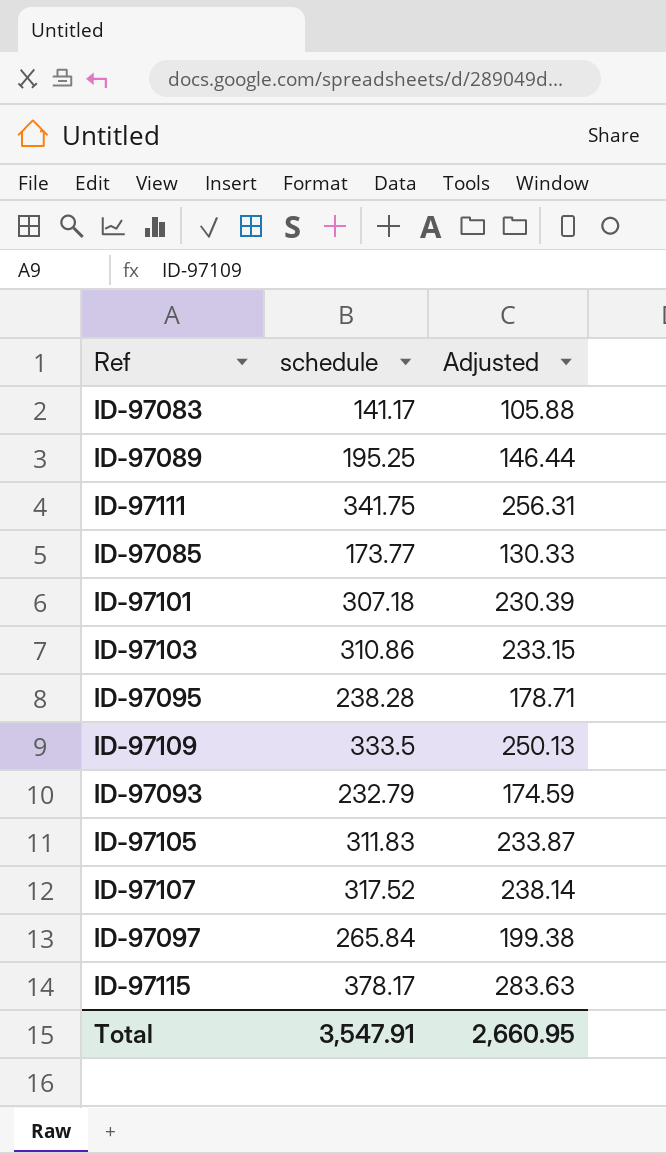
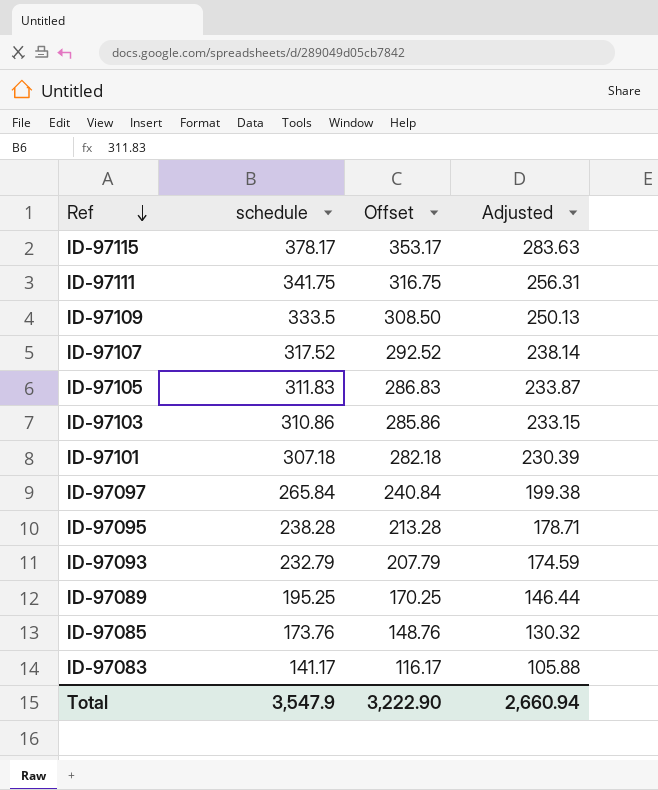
row order: none -> Ref descending
column Offset | formula: none -> [schedule] - 25
ID-97085 | schedule: 173.77 -> 173.76
ID-97085 | Adjusted: 130.33 -> 130.32
Total | schedule: 3,547.91 -> 3,547.9
Total | Adjusted: 2,660.95 -> 2,660.94

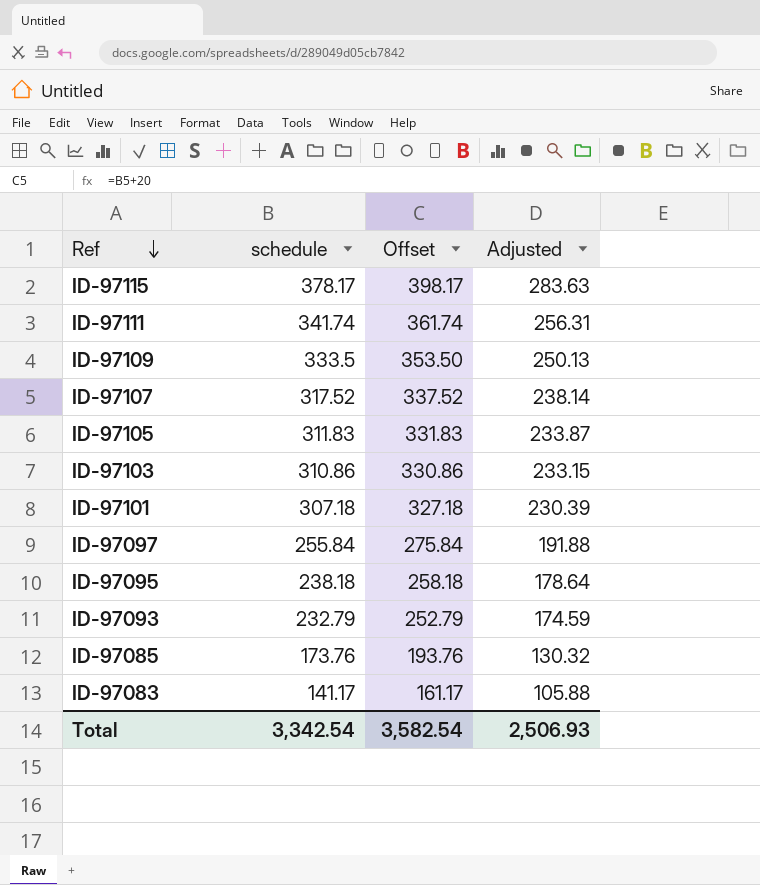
column Offset | formula: [schedule] - 25 -> [schedule] + 20
row ID-97089: 195.25 | 170.25 | 146.44 -> none
ID-97111 | schedule: 341.75 -> 341.74
ID-97097 | schedule: 265.84 -> 255.84
ID-97097 | Adjusted: 199.38 -> 191.88
ID-97095 | schedule: 238.28 -> 238.18
ID-97095 | Adjusted: 178.71 -> 178.64
Total | schedule: 3,547.9 -> 3,342.54
Total | Offset: 3,222.90 -> 3,582.54
Total | Adjusted: 2,660.94 -> 2,506.93

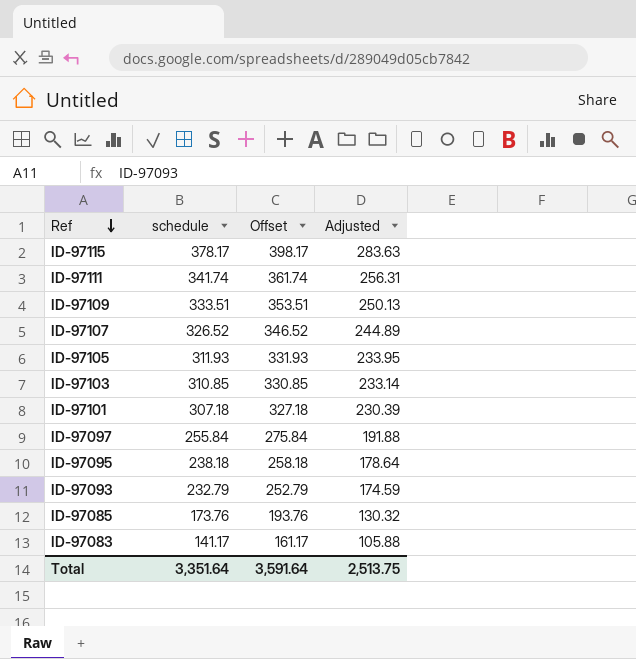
ID-97109 | schedule: 333.5 -> 333.51
ID-97109 | Offset: 353.50 -> 353.51
ID-97107 | schedule: 317.52 -> 326.52
ID-97107 | Offset: 337.52 -> 346.52
ID-97107 | Adjusted: 238.14 -> 244.89
ID-97105 | schedule: 311.83 -> 311.93
ID-97105 | Offset: 331.83 -> 331.93
ID-97105 | Adjusted: 233.87 -> 233.95
ID-97103 | schedule: 310.86 -> 310.85
ID-97103 | Offset: 330.86 -> 330.85
ID-97103 | Adjusted: 233.15 -> 233.14
Total | schedule: 3,342.54 -> 3,351.64
Total | Offset: 3,582.54 -> 3,591.64
Total | Adjusted: 2,506.93 -> 2,513.75

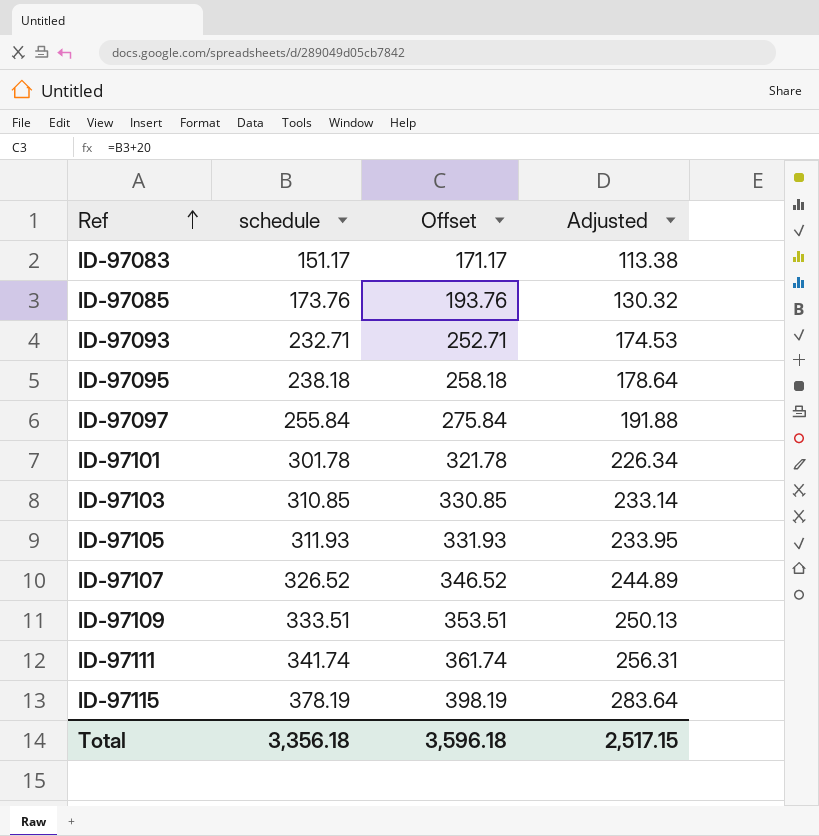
row order: Ref descending -> Ref ascending
ID-97083 | schedule: 141.17 -> 151.17
ID-97083 | Offset: 161.17 -> 171.17
ID-97083 | Adjusted: 105.88 -> 113.38
ID-97093 | schedule: 232.79 -> 232.71
ID-97093 | Offset: 252.79 -> 252.71
ID-97093 | Adjusted: 174.59 -> 174.53
ID-97101 | schedule: 307.18 -> 301.78
ID-97101 | Offset: 327.18 -> 321.78
ID-97101 | Adjusted: 230.39 -> 226.34
ID-97115 | schedule: 378.17 -> 378.19
ID-97115 | Offset: 398.17 -> 398.19
ID-97115 | Adjusted: 283.63 -> 283.64
Total | schedule: 3,351.64 -> 3,356.18
Total | Offset: 3,591.64 -> 3,596.18
Total | Adjusted: 2,513.75 -> 2,517.15

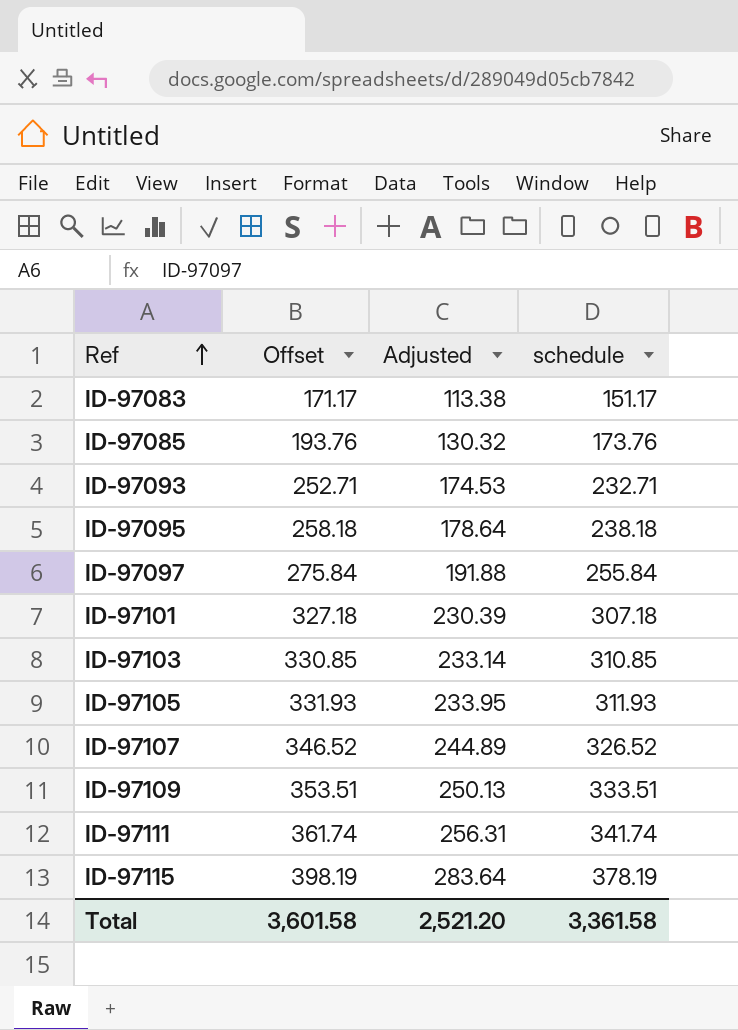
column schedule | position: 2 -> 4
ID-97101 | Offset: 321.78 -> 327.18
ID-97101 | Adjusted: 226.34 -> 230.39
ID-97101 | schedule: 301.78 -> 307.18
Total | Offset: 3,596.18 -> 3,601.58
Total | Adjusted: 2,517.15 -> 2,521.20
Total | schedule: 3,356.18 -> 3,361.58

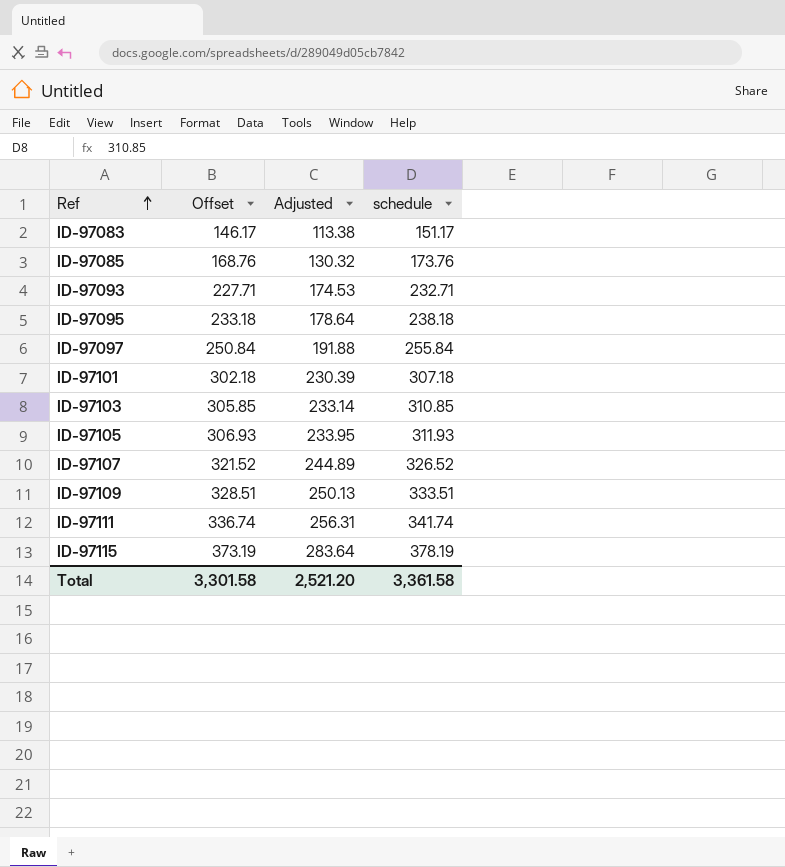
column Offset | formula: [schedule] + 20 -> [schedule] - 5
Total | Offset: 3,601.58 -> 3,301.58

